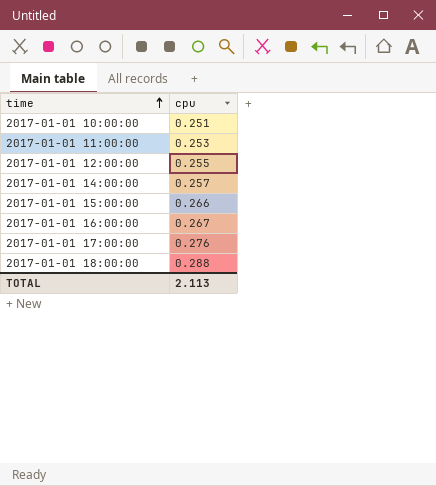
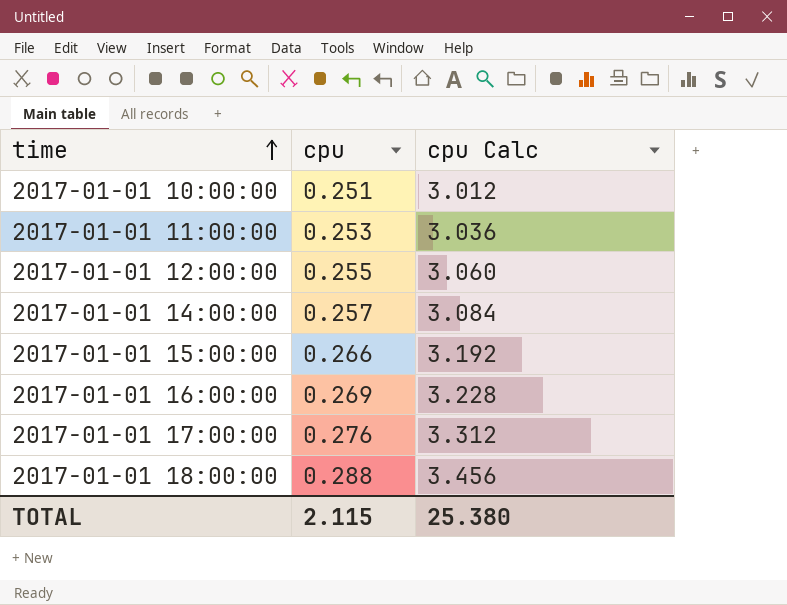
column cpu Calc | formula: none -> [cpu] * 12
2017-01-01 16:00:00 | cpu: 0.267 -> 0.269
TOTAL | cpu: 2.113 -> 2.115

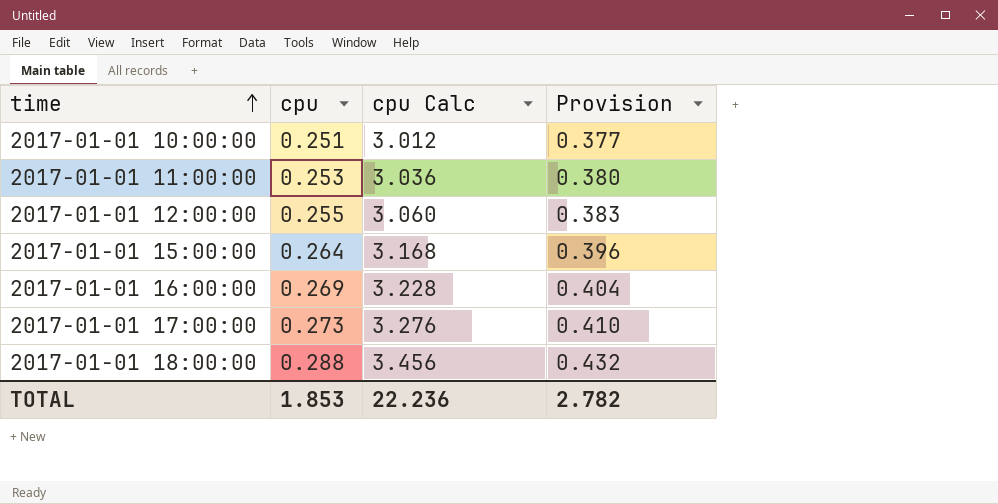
column Provision | formula: none -> [cpu] * 1.5
row 2017-01-01 14:00:00: 0.257 | 3.084 -> none
2017-01-01 15:00:00 | cpu: 0.266 -> 0.264
2017-01-01 15:00:00 | cpu Calc: 3.192 -> 3.168
2017-01-01 17:00:00 | cpu: 0.276 -> 0.273
2017-01-01 17:00:00 | cpu Calc: 3.312 -> 3.276
TOTAL | cpu: 2.115 -> 1.853
TOTAL | cpu Calc: 25.380 -> 22.236

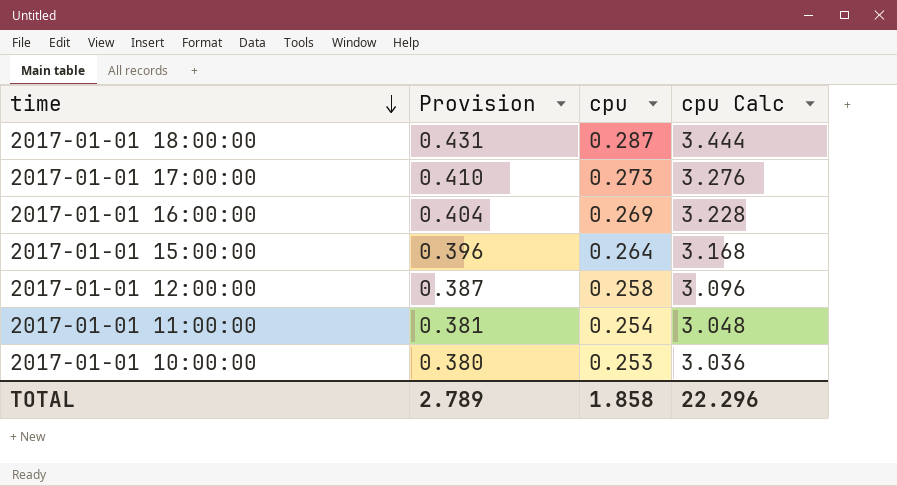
row order: time ascending -> time descending
column Provision | position: 4 -> 2
2017-01-01 18:00:00 | Provision: 0.432 -> 0.431
2017-01-01 18:00:00 | cpu: 0.288 -> 0.287
2017-01-01 18:00:00 | cpu Calc: 3.456 -> 3.444
2017-01-01 12:00:00 | Provision: 0.383 -> 0.387
2017-01-01 12:00:00 | cpu: 0.255 -> 0.258
2017-01-01 12:00:00 | cpu Calc: 3.060 -> 3.096
2017-01-01 11:00:00 | Provision: 0.380 -> 0.381
2017-01-01 11:00:00 | cpu: 0.253 -> 0.254
2017-01-01 11:00:00 | cpu Calc: 3.036 -> 3.048
2017-01-01 10:00:00 | Provision: 0.377 -> 0.380
2017-01-01 10:00:00 | cpu: 0.251 -> 0.253
2017-01-01 10:00:00 | cpu Calc: 3.012 -> 3.036
TOTAL | Provision: 2.782 -> 2.789
TOTAL | cpu: 1.853 -> 1.858
TOTAL | cpu Calc: 22.236 -> 22.296

